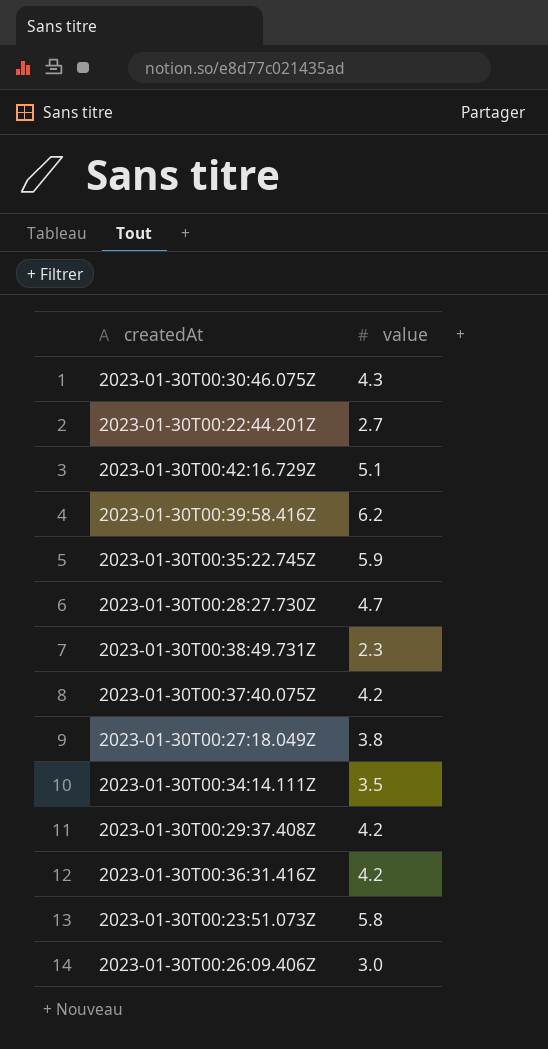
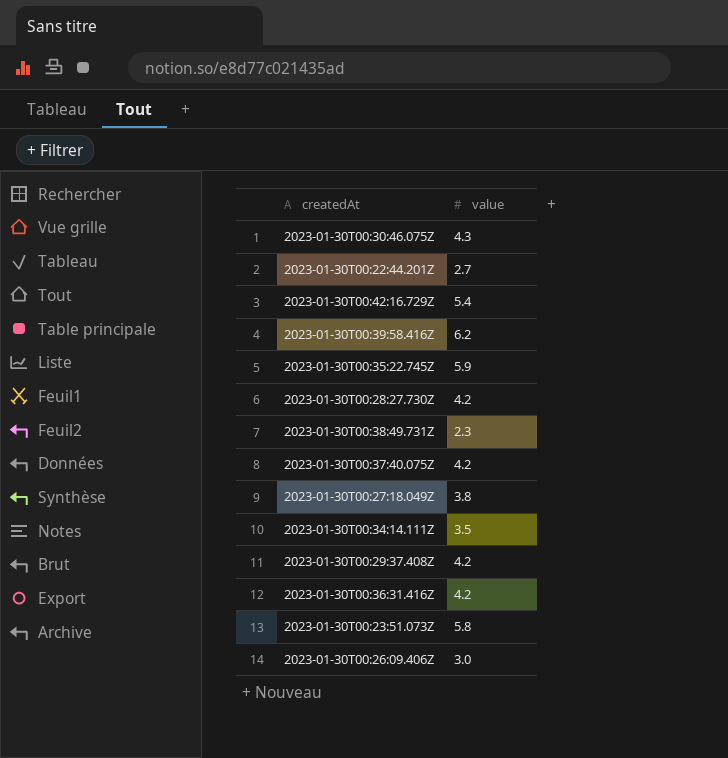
2023-01-30T00:42:16.729Z | value: 5.1 -> 5.4
2023-01-30T00:28:27.730Z | value: 4.7 -> 4.2

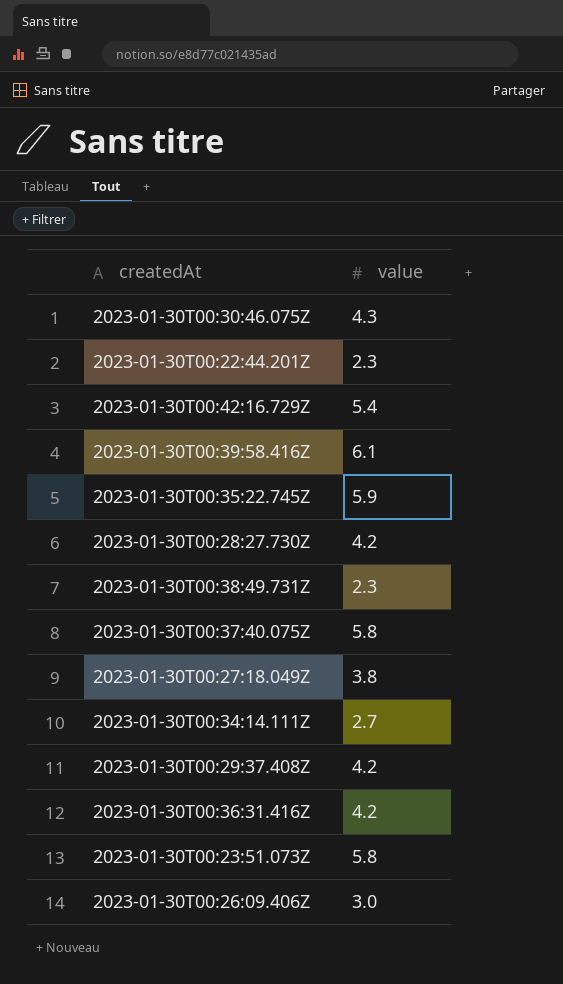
2023-01-30T00:22:44.201Z | value: 2.7 -> 2.3
2023-01-30T00:39:58.416Z | value: 6.2 -> 6.1
2023-01-30T00:37:40.075Z | value: 4.2 -> 5.8
2023-01-30T00:34:14.111Z | value: 3.5 -> 2.7

